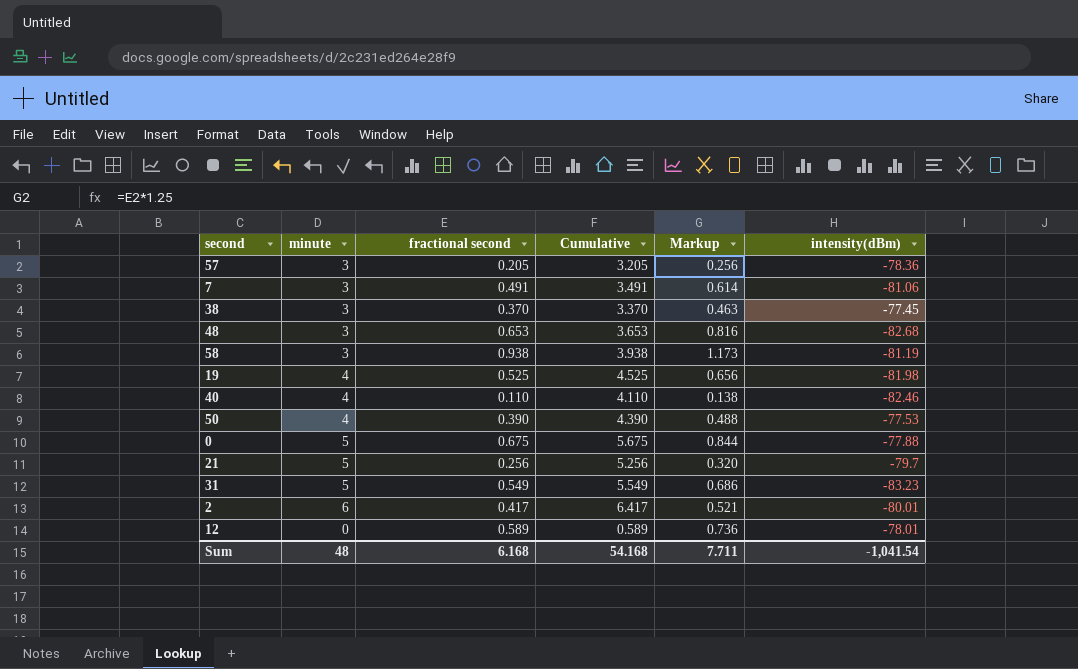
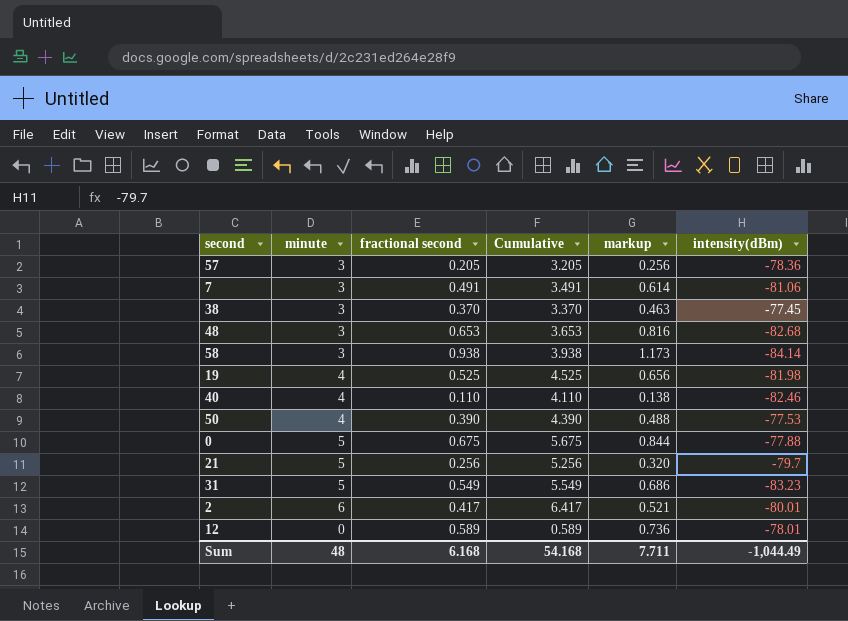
column name: Markup -> markup
58 | intensity(dBm): -81.19 -> -84.14
Sum | intensity(dBm): -1,041.54 -> -1,044.49

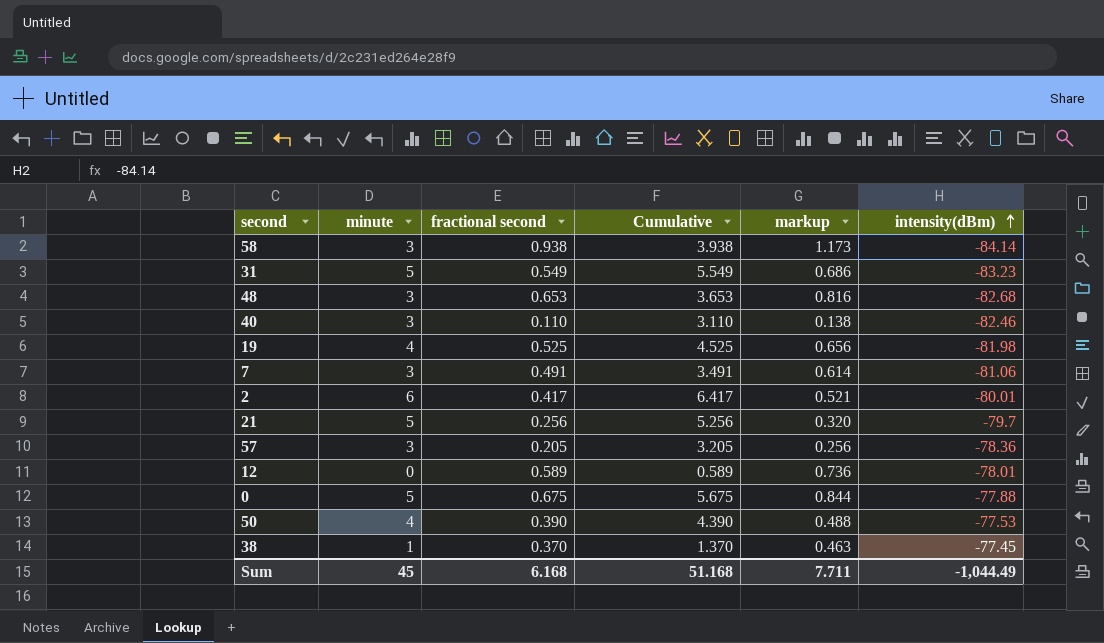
row order: none -> intensity(dBm) ascending
40 | minute: 4 -> 3
40 | Cumulative: 4.110 -> 3.110
38 | minute: 3 -> 1
38 | Cumulative: 3.370 -> 1.370
Sum | minute: 48 -> 45
Sum | Cumulative: 54.168 -> 51.168

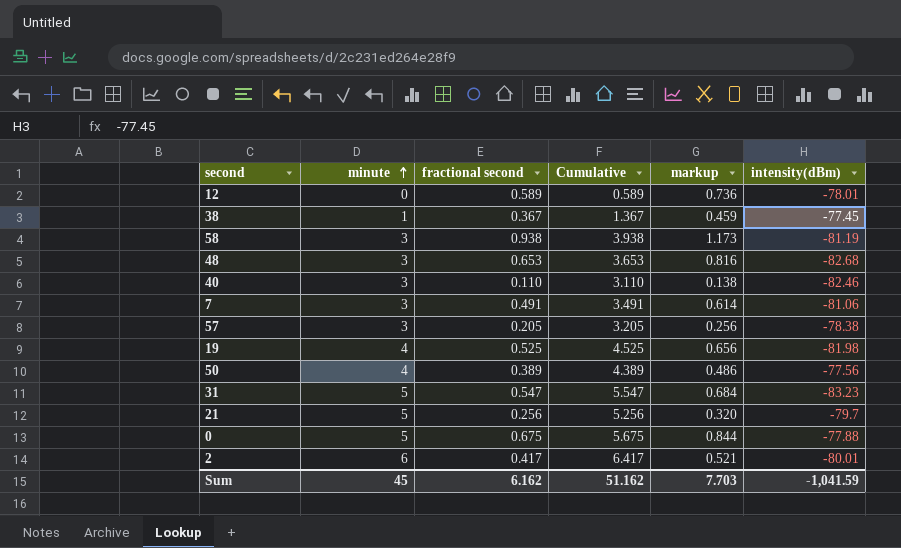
row order: intensity(dBm) ascending -> minute ascending
38 | fractional second: 0.370 -> 0.367
38 | Cumulative: 1.370 -> 1.367
38 | markup: 0.463 -> 0.459
58 | intensity(dBm): -84.14 -> -81.19
57 | intensity(dBm): -78.36 -> -78.38
50 | fractional second: 0.390 -> 0.389
50 | Cumulative: 4.390 -> 4.389
50 | markup: 0.488 -> 0.486
50 | intensity(dBm): -77.53 -> -77.56
31 | fractional second: 0.549 -> 0.547
31 | Cumulative: 5.549 -> 5.547
31 | markup: 0.686 -> 0.684
Sum | fractional second: 6.168 -> 6.162
Sum | Cumulative: 51.168 -> 51.162
Sum | markup: 7.711 -> 7.703
Sum | intensity(dBm): -1,044.49 -> -1,041.59

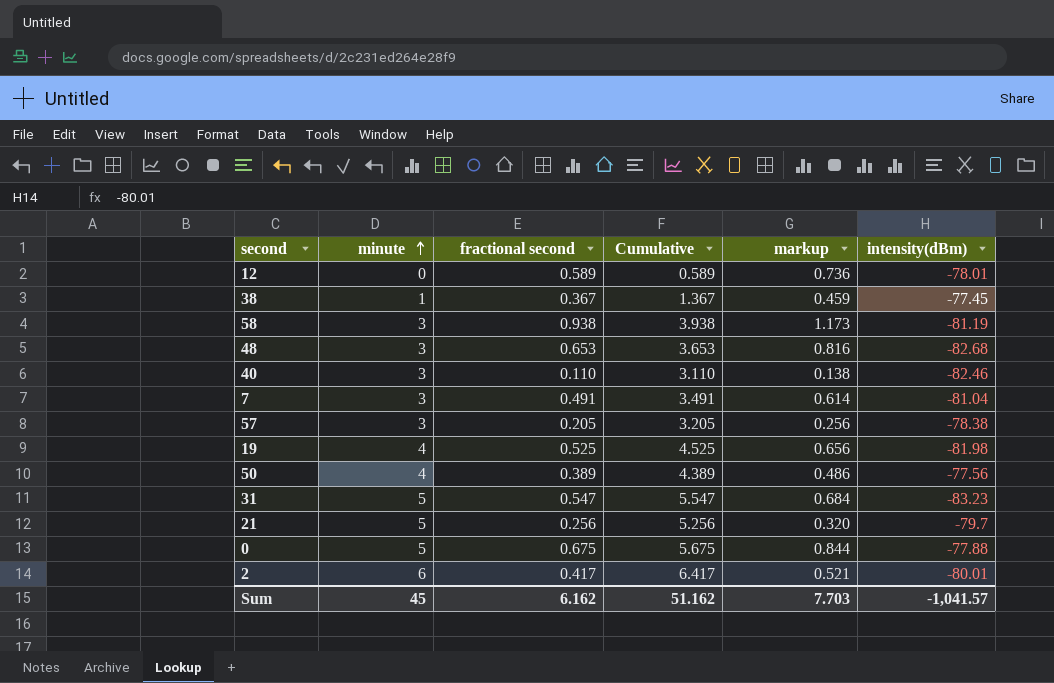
7 | intensity(dBm): -81.06 -> -81.04
Sum | intensity(dBm): -1,041.59 -> -1,041.57

